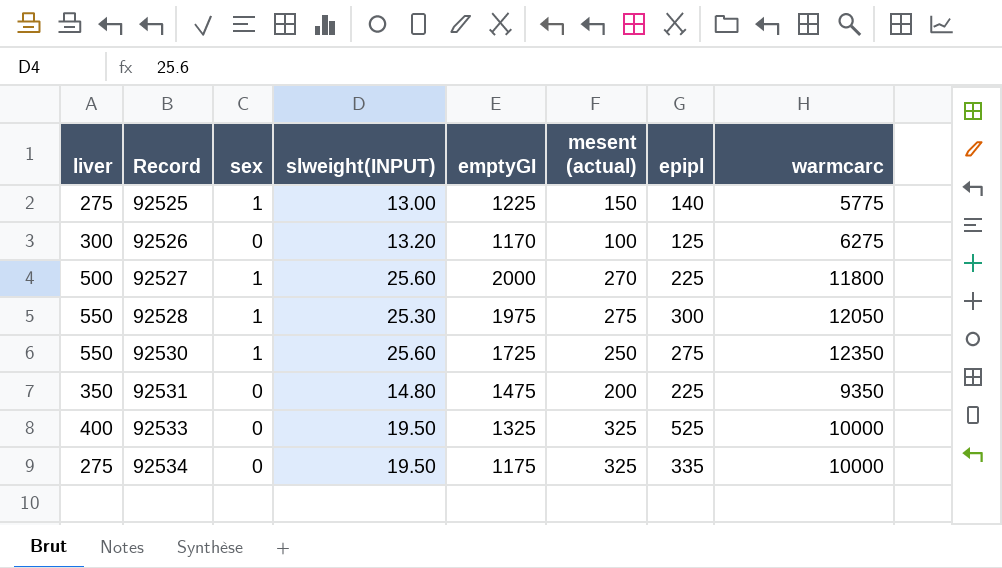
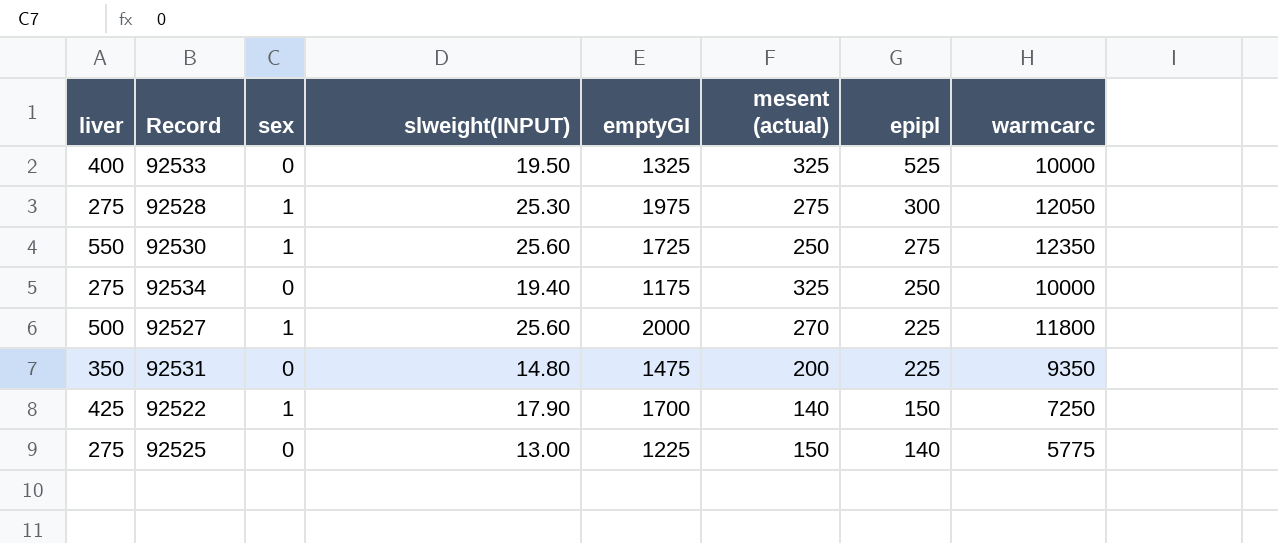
row order: Record ascending -> epipl descending
row 92526: 300 | 0 | 13.20 | 1170 | 100 | 125 | 6275 -> none
92528 | liver: 550 -> 275
92534 | slweight(INPUT): 19.50 -> 19.40
92534 | epipl: 335 -> 250
row 92522: none -> 425 | 1 | 17.90 | 1700 | 140 | 150 | 7250
92525 | sex: 1 -> 0

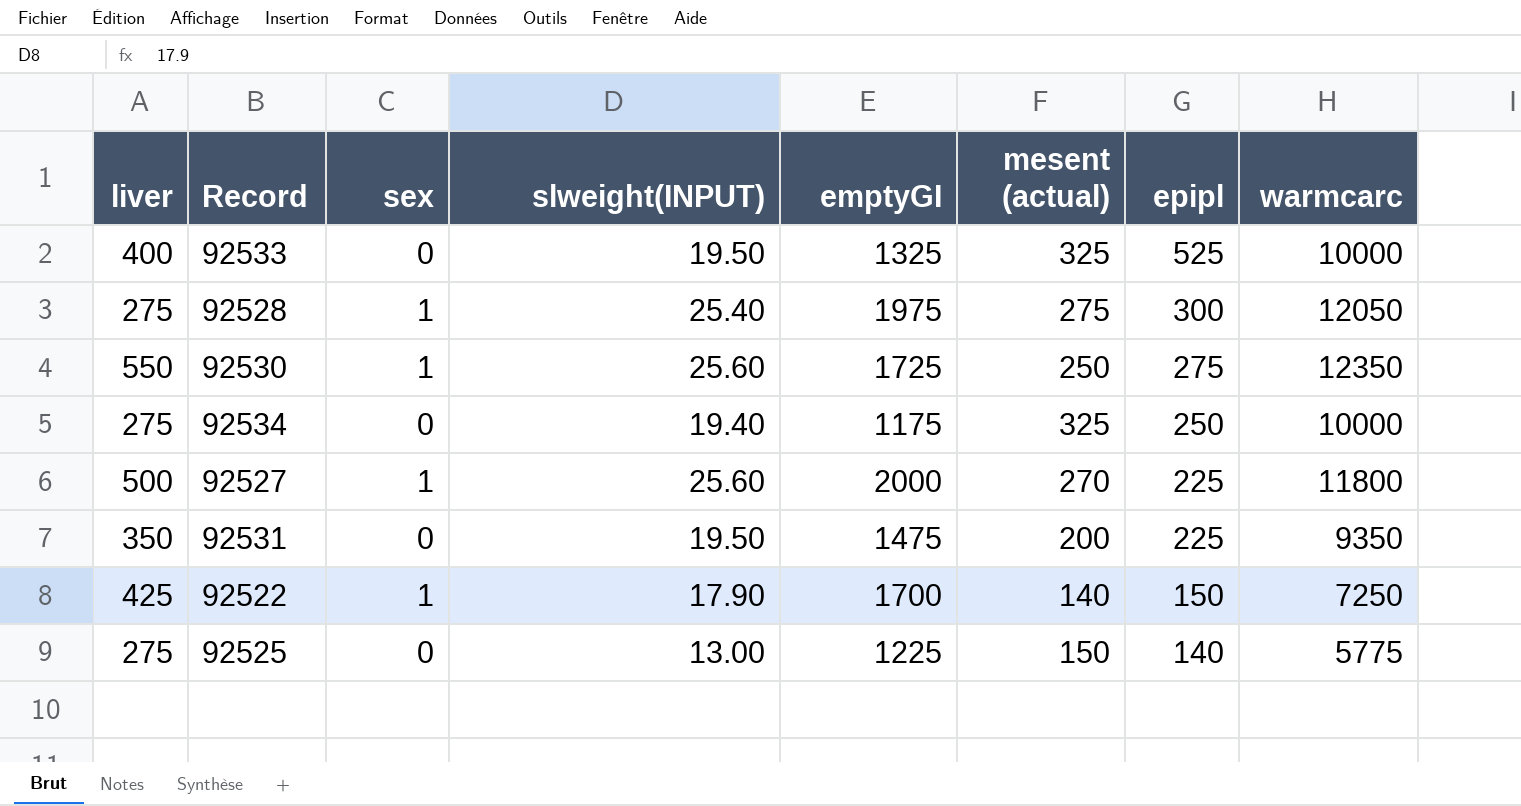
92528 | slweight(INPUT): 25.30 -> 25.40
92531 | slweight(INPUT): 14.80 -> 19.50

